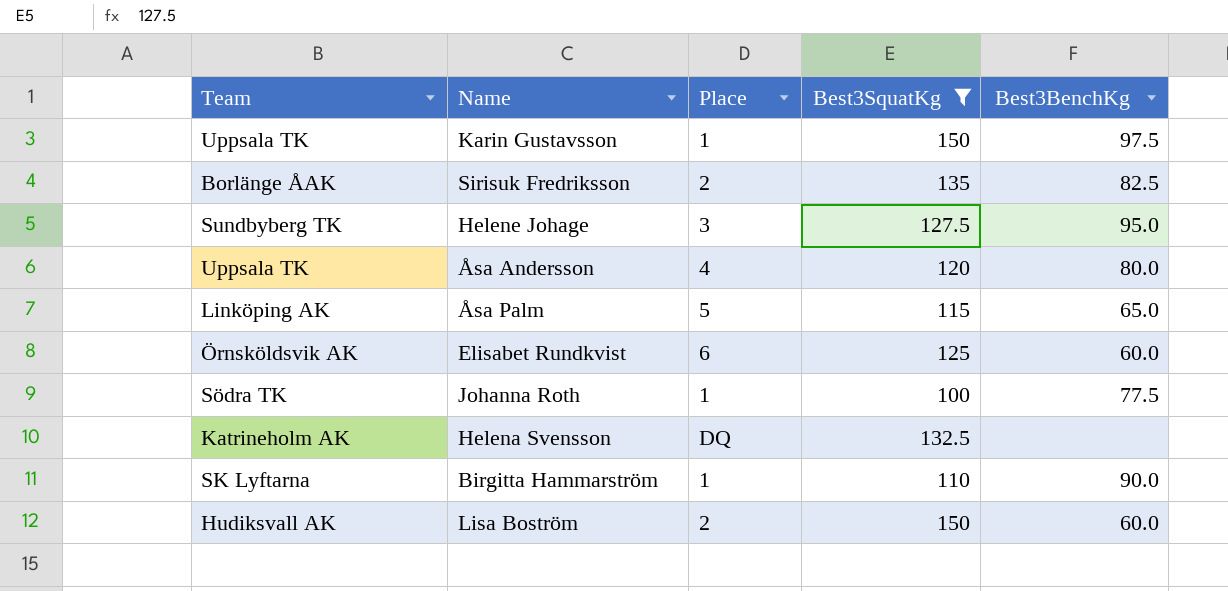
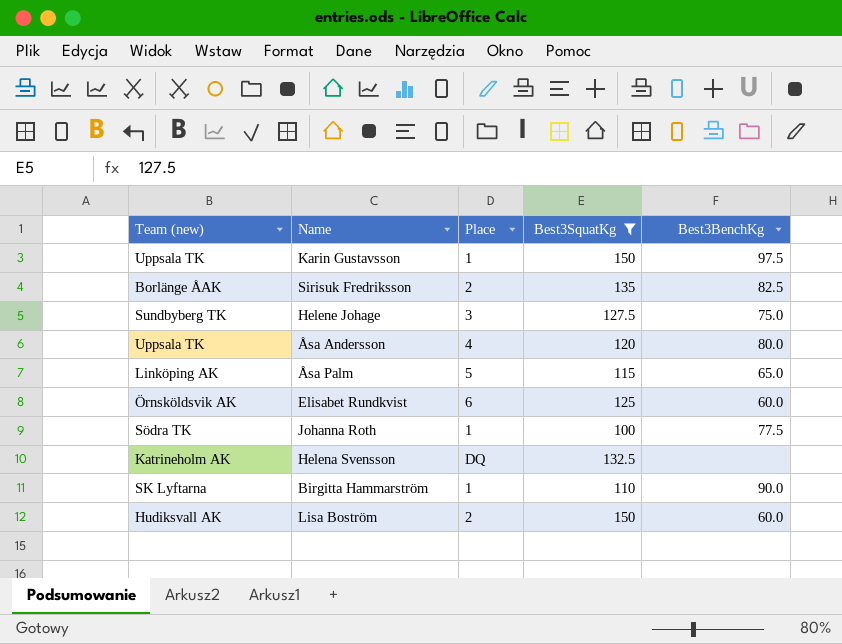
column name: Team -> Team (new)
Helene Johage | Best3BenchKg: 95.0 -> 75.0

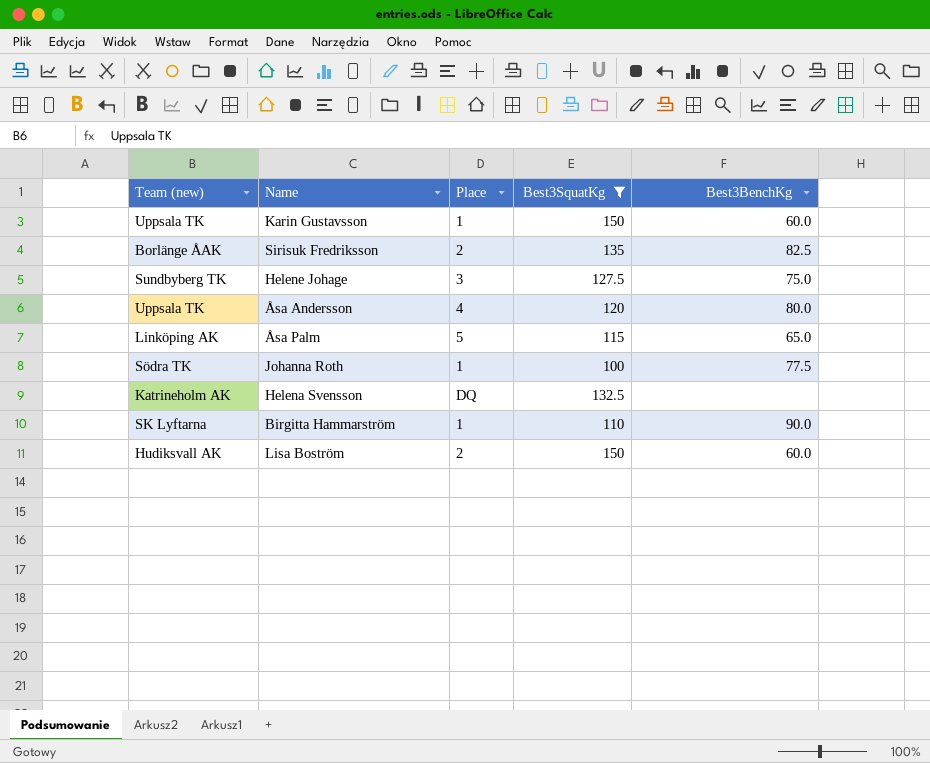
row Elisabet Rundkvist: Örnsköldsvik AK | 6 | 125 | 60.0 -> none
Karin Gustavsson | Best3BenchKg: 97.5 -> 60.0

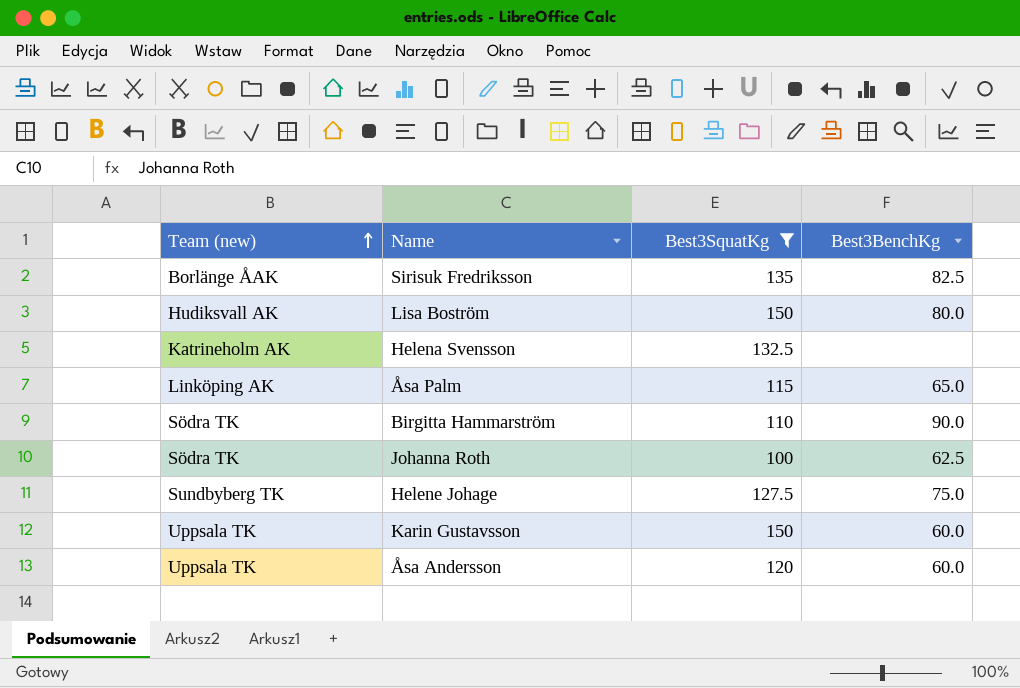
row order: none -> Team (new) ascending
column Place | position: 3 -> none
Lisa Boström | Best3BenchKg: 60.0 -> 80.0
Birgitta Hammarström | Team (new): SK Lyftarna -> Södra TK
Johanna Roth | Best3BenchKg: 77.5 -> 62.5
Åsa Andersson | Best3BenchKg: 80.0 -> 60.0

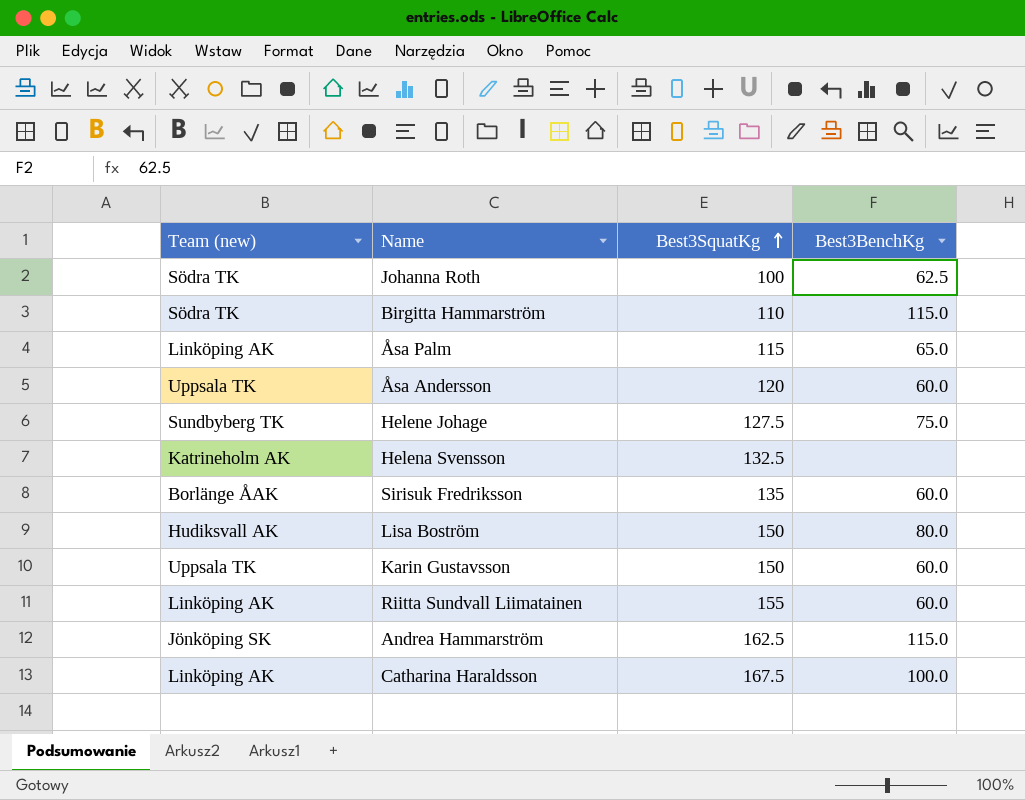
filter: Best3SquatKg <= 150 -> none
row order: Team (new) ascending -> Best3SquatKg ascending
Birgitta Hammarström | Best3BenchKg: 90.0 -> 115.0
Sirisuk Fredriksson | Best3BenchKg: 82.5 -> 60.0

